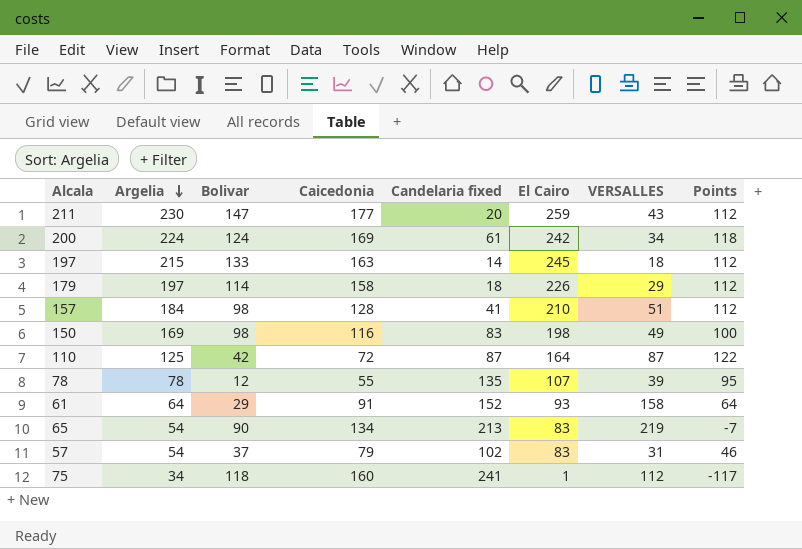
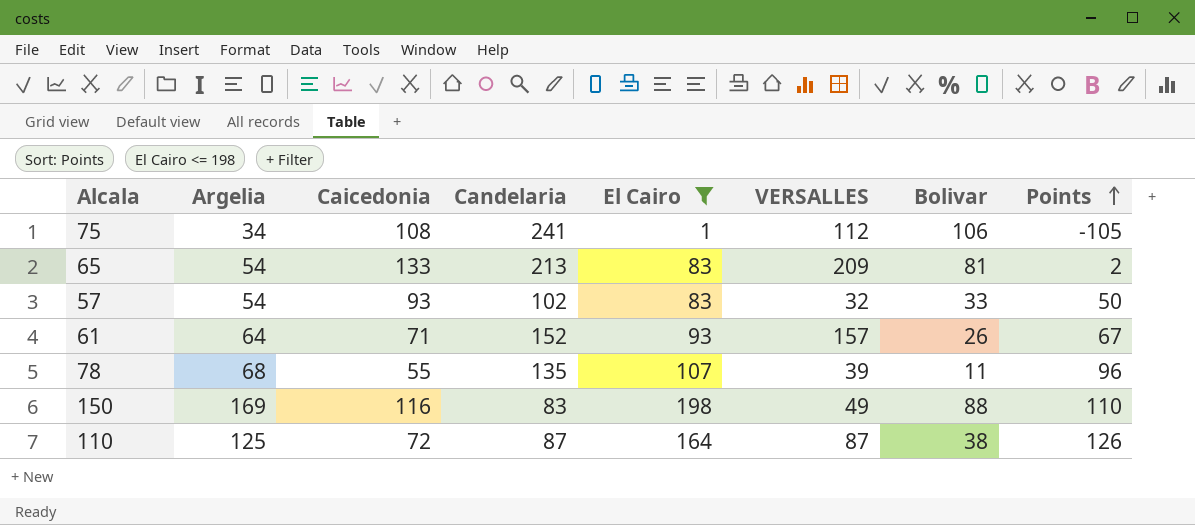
filter: none -> El Cairo <= 198
row order: Argelia descending -> Points ascending
column name: Candelaria fixed -> Candelaria
column Bolivar | position: 3 -> 7
75 | Caicedonia: 160 -> 108
75 | Bolivar: 118 -> 106
75 | Points: -117 -> -105
65 | Caicedonia: 134 -> 133
65 | VERSALLES: 219 -> 209
65 | Bolivar: 90 -> 81
65 | Points: -7 -> 2
57 | Caicedonia: 79 -> 93
57 | VERSALLES: 31 -> 32
57 | Bolivar: 37 -> 33
57 | Points: 46 -> 50
61 | Caicedonia: 91 -> 71
61 | VERSALLES: 158 -> 157
61 | Bolivar: 29 -> 26
61 | Points: 64 -> 67
78 | Argelia: 78 -> 68
78 | Bolivar: 12 -> 11
78 | Points: 95 -> 96
150 | Bolivar: 98 -> 88
150 | Points: 100 -> 110
110 | Bolivar: 42 -> 38
110 | Points: 122 -> 126

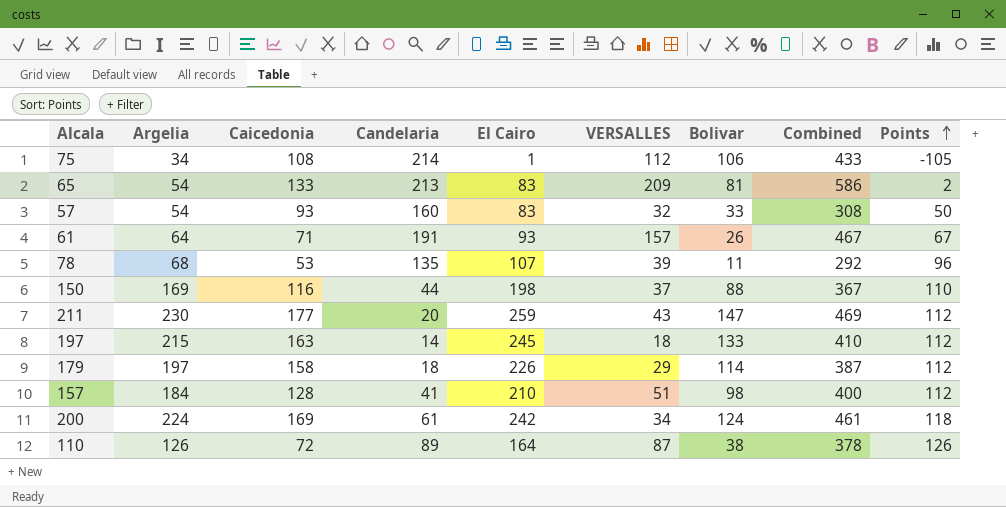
filter: El Cairo <= 198 -> none
column Combined | formula: none -> [Candelaria] + [El Cairo] + [VERSALLES] + [Bolivar]
75 | Candelaria: 241 -> 214
57 | Candelaria: 102 -> 160
61 | Candelaria: 152 -> 191
78 | Caicedonia: 55 -> 53
150 | Candelaria: 83 -> 44
150 | VERSALLES: 49 -> 37
110 | Argelia: 125 -> 126
110 | Candelaria: 87 -> 89

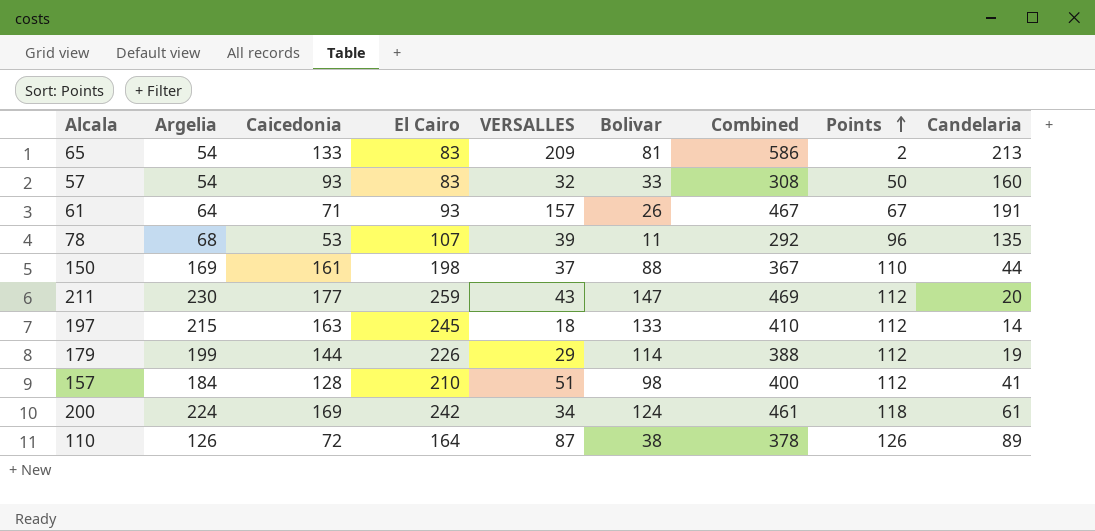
column Candelaria | position: 4 -> 9
row 75: 34 | 108 | 214 | 1 | 112 | 106 | 433 | -105 -> none
150 | Caicedonia: 116 -> 161
179 | Argelia: 197 -> 199
179 | Caicedonia: 158 -> 144
179 | Combined: 387 -> 388
179 | Candelaria: 18 -> 19

